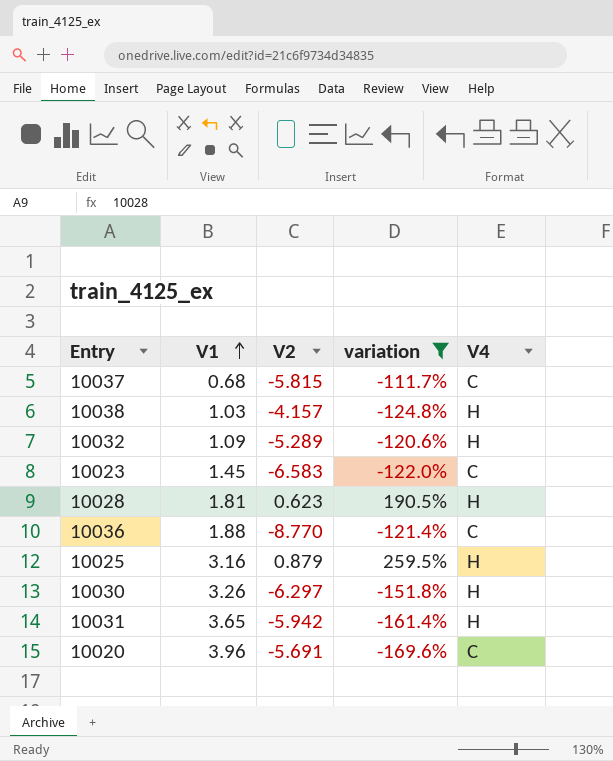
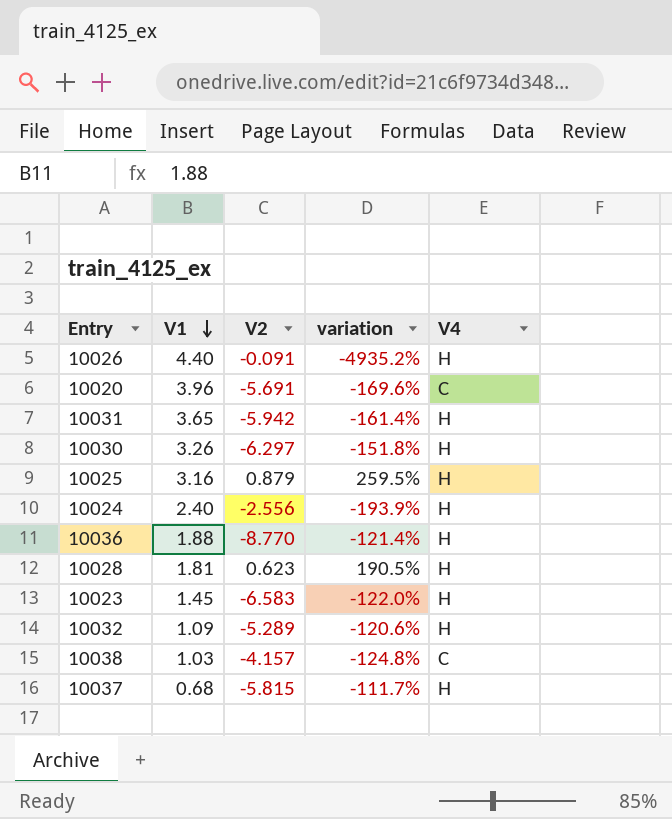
filter: variation >= -169.6% -> none
row order: V1 ascending -> V1 descending
10036 | V4: C -> H
10023 | V4: C -> H
10038 | V4: H -> C
10037 | V4: C -> H

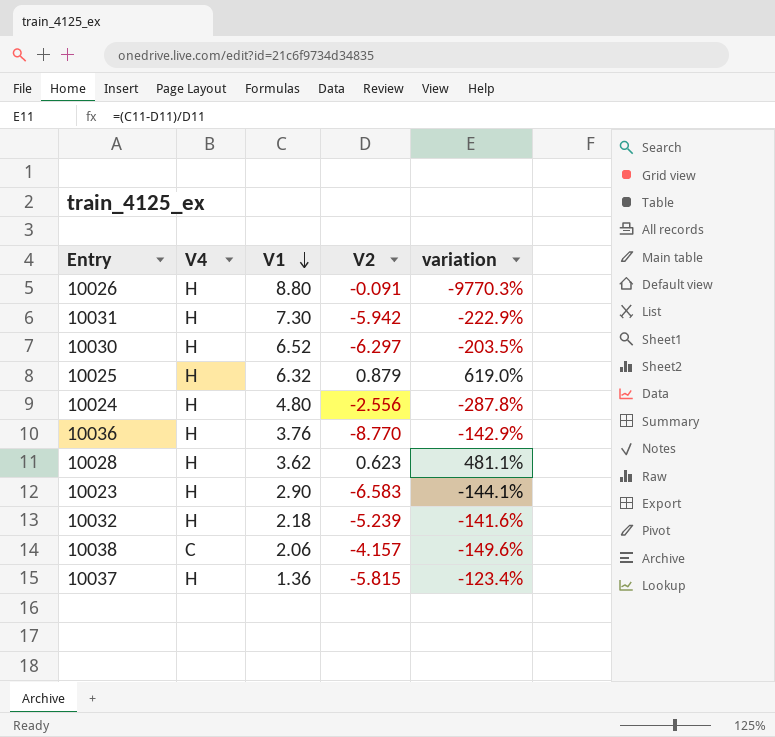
column V4 | position: 5 -> 2
row 10020: 3.96 | -5.691 | -169.6% | C -> none
10026 | V1: 4.40 -> 8.80
10026 | variation: -4935.2% -> -9770.3%
10031 | V1: 3.65 -> 7.30
10031 | variation: -161.4% -> -222.9%
10030 | V1: 3.26 -> 6.52
10030 | variation: -151.8% -> -203.5%
10025 | V1: 3.16 -> 6.32
10025 | variation: 259.5% -> 619.0%
10024 | V1: 2.40 -> 4.80
10024 | variation: -193.9% -> -287.8%
10036 | V1: 1.88 -> 3.76
10036 | variation: -121.4% -> -142.9%
10028 | V1: 1.81 -> 3.62
10028 | variation: 190.5% -> 481.1%
10023 | V1: 1.45 -> 2.90
10023 | variation: -122.0% -> -144.1%
10032 | V1: 1.09 -> 2.18
10032 | V2: -5.289 -> -5.239
10032 | variation: -120.6% -> -141.6%
10038 | V1: 1.03 -> 2.06
10038 | variation: -124.8% -> -149.6%
10037 | V1: 0.68 -> 1.36
10037 | variation: -111.7% -> -123.4%

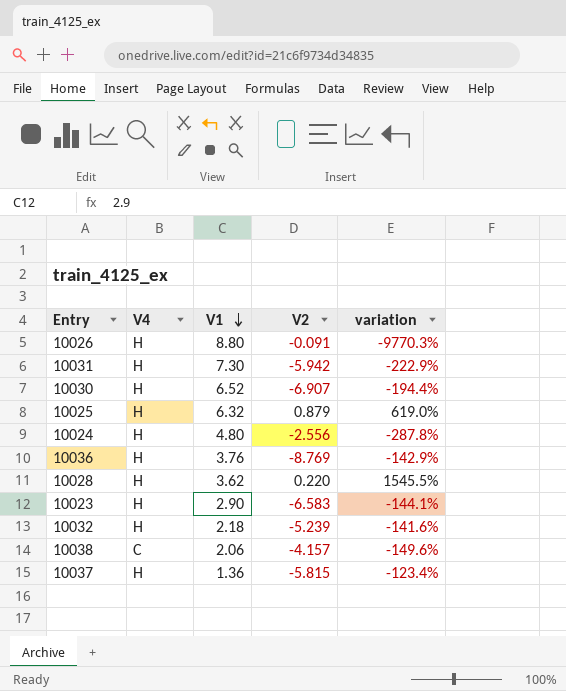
10030 | V2: -6.297 -> -6.907
10030 | variation: -203.5% -> -194.4%
10036 | V2: -8.770 -> -8.769
10028 | V2: 0.623 -> 0.220
10028 | variation: 481.1% -> 1545.5%

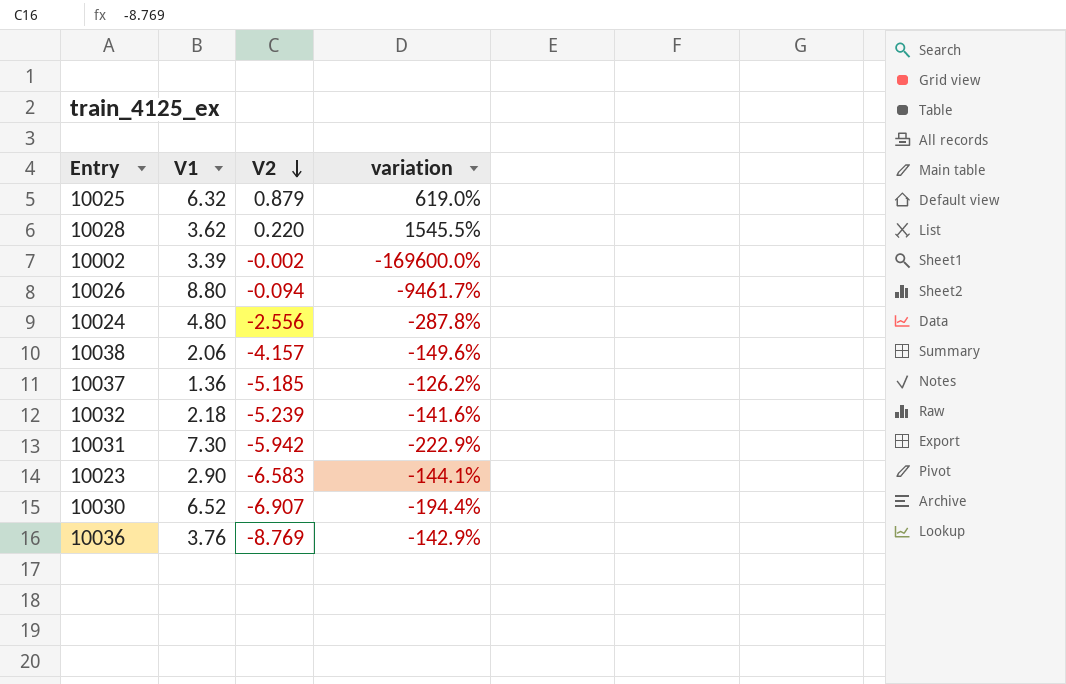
row order: V1 descending -> V2 descending
column V4 | position: 2 -> none
row 10002: none -> 3.39 | -0.002 | -169600.0%
10026 | V2: -0.091 -> -0.094
10026 | variation: -9770.3% -> -9461.7%
10037 | V2: -5.815 -> -5.185
10037 | variation: -123.4% -> -126.2%

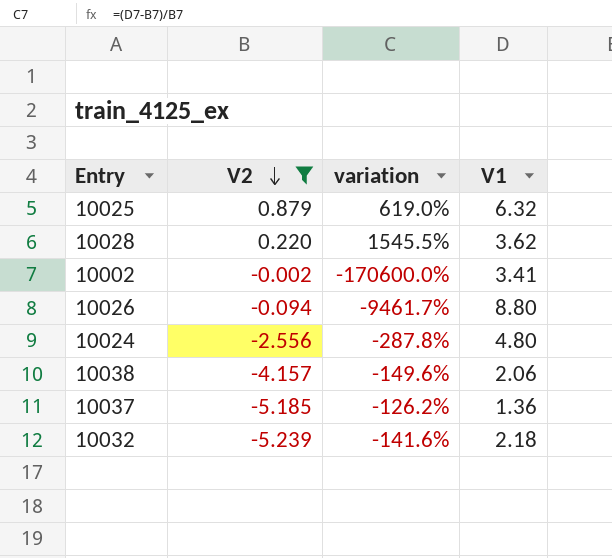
filter: none -> V2 >= -5.239
column V1 | position: 2 -> 4
10002 | variation: -169600.0% -> -170600.0%
10002 | V1: 3.39 -> 3.41

